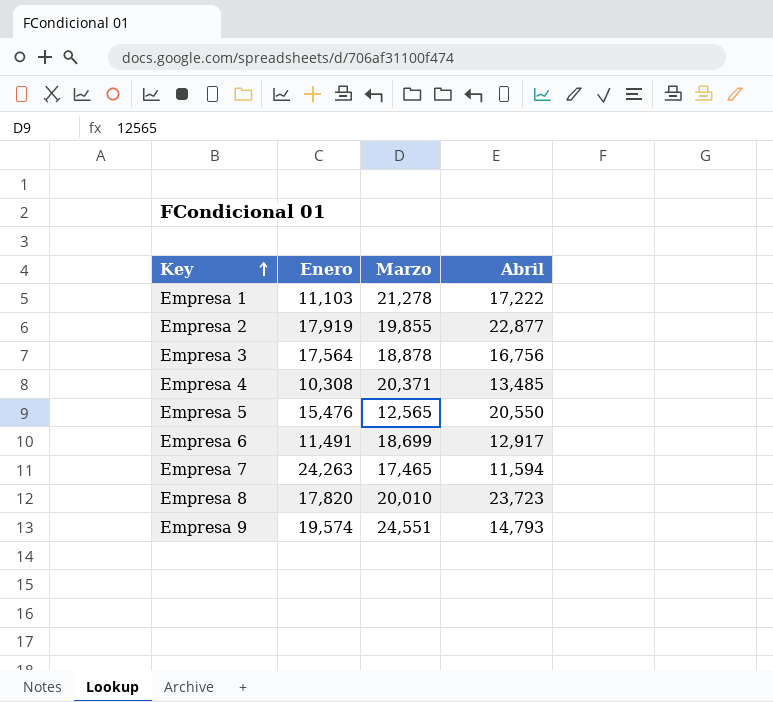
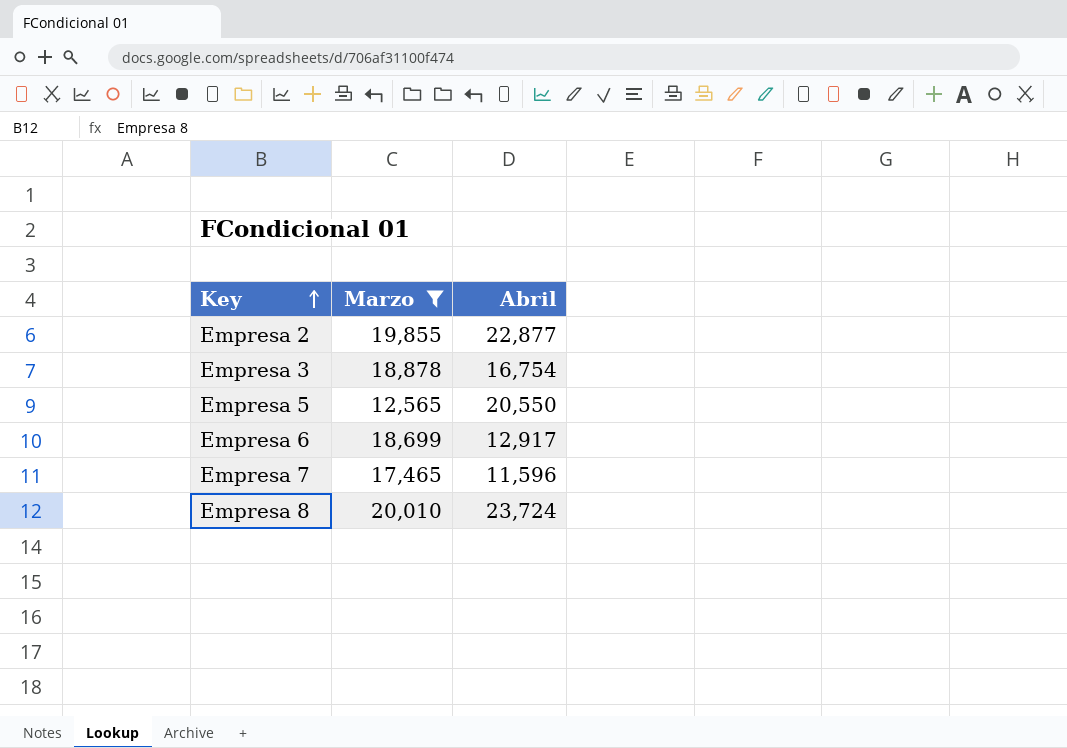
filter: none -> Marzo <= 20,010
column Enero | position: 2 -> none
Empresa 3 | Abril: 16,756 -> 16,754
Empresa 7 | Abril: 11,594 -> 11,596
Empresa 8 | Abril: 23,723 -> 23,724

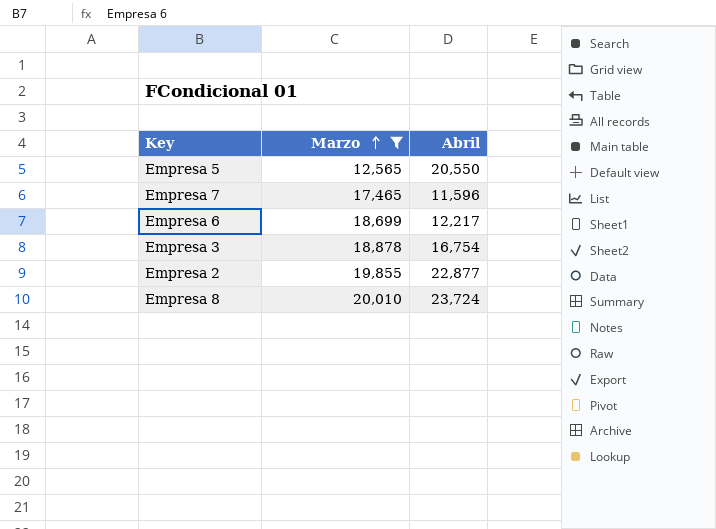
row order: Key ascending -> Marzo ascending
Empresa 6 | Abril: 12,917 -> 12,217

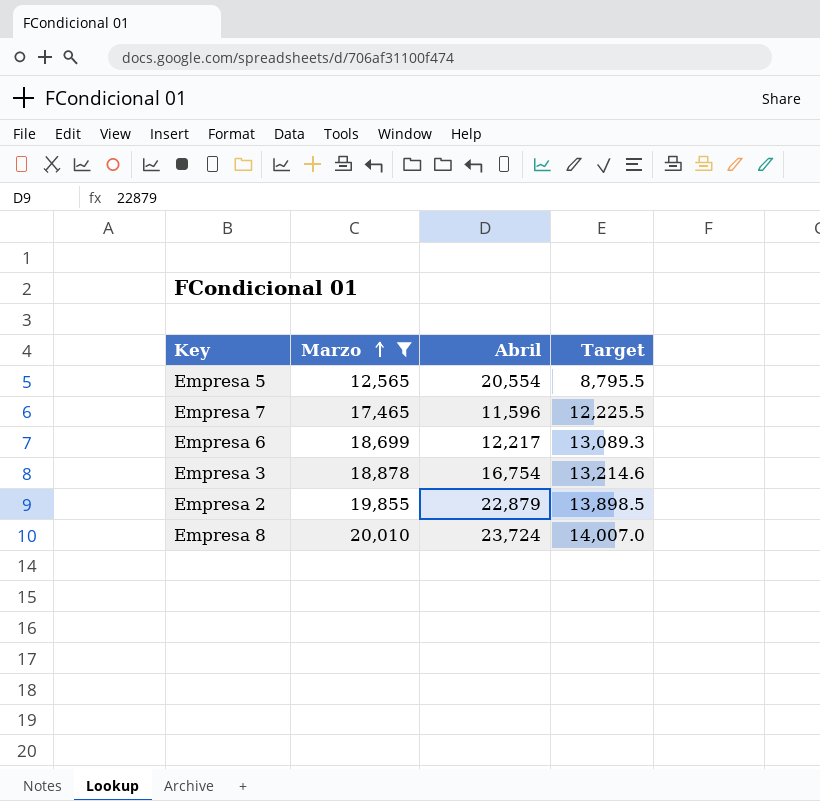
column Target | formula: none -> [Marzo] * 0.7
Empresa 5 | Abril: 20,550 -> 20,554
Empresa 2 | Abril: 22,877 -> 22,879

